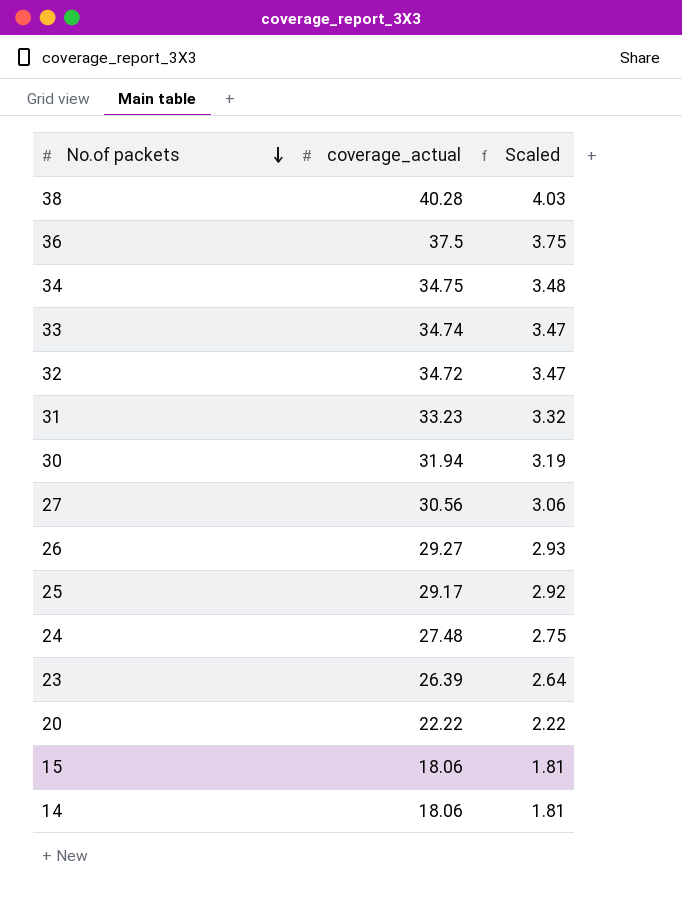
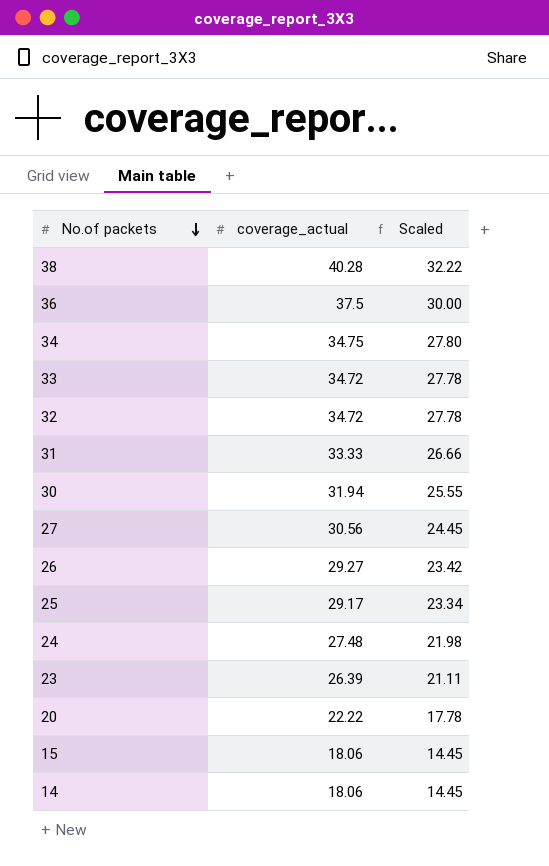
column Scaled | formula: [coverage_actual] * 0.1 -> [coverage_actual] * 0.8
33 | coverage_actual: 34.74 -> 34.72
31 | coverage_actual: 33.23 -> 33.33

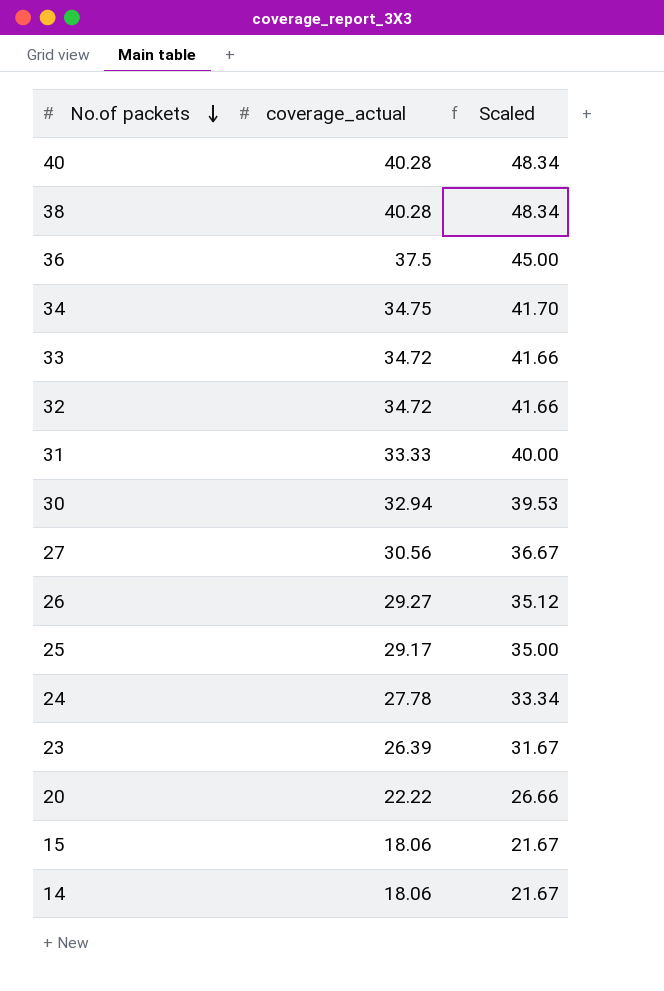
column Scaled | formula: [coverage_actual] * 0.8 -> [coverage_actual] * 1.2
row 40: none -> 40.28 | 48.34
30 | coverage_actual: 31.94 -> 32.94
24 | coverage_actual: 27.48 -> 27.78

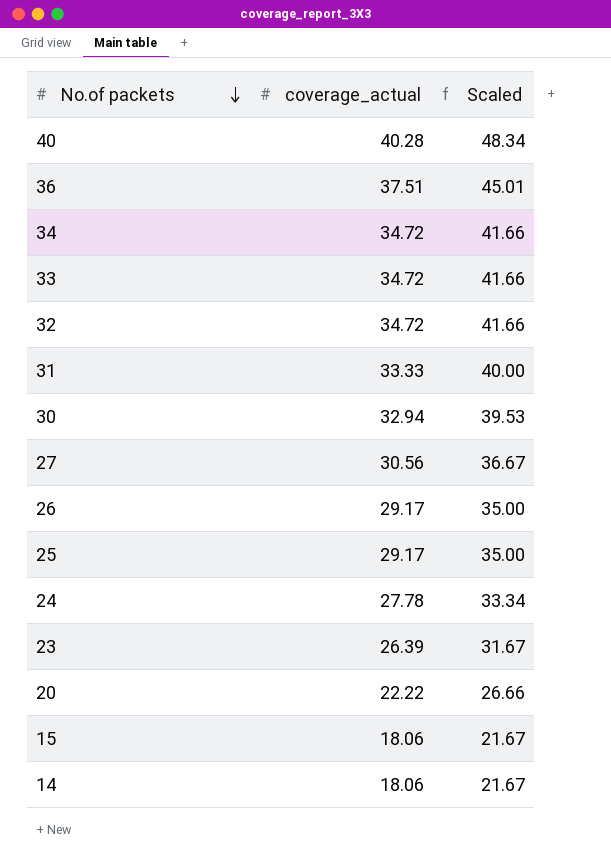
row 38: 40.28 | 48.34 -> none
36 | coverage_actual: 37.5 -> 37.51
36 | Scaled: 45.00 -> 45.01
34 | coverage_actual: 34.75 -> 34.72
34 | Scaled: 41.70 -> 41.66
26 | coverage_actual: 29.27 -> 29.17
26 | Scaled: 35.12 -> 35.00

